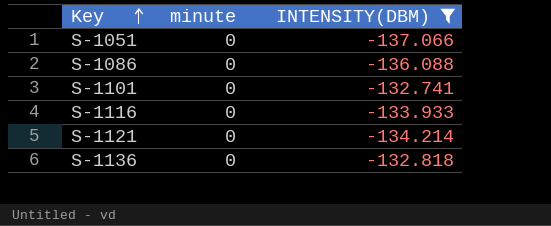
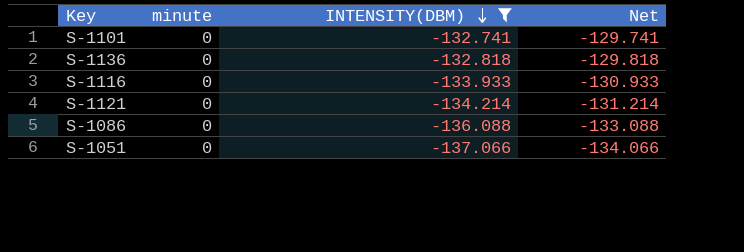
row order: Key ascending -> INTENSITY(DBM) descending
column Net | formula: none -> [INTENSITY(DBM)] + 3

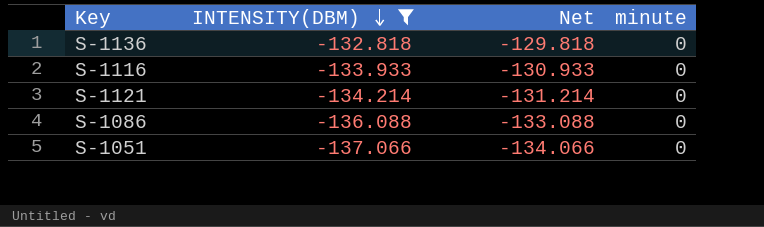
column minute | position: 2 -> 4
row S-1101: 0 | -132.741 | -129.741 -> none

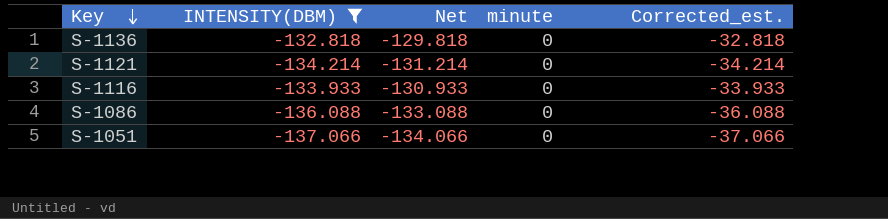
row order: INTENSITY(DBM) descending -> Key descending
column Corrected_est. | formula: none -> [INTENSITY(DBM)] + 100

